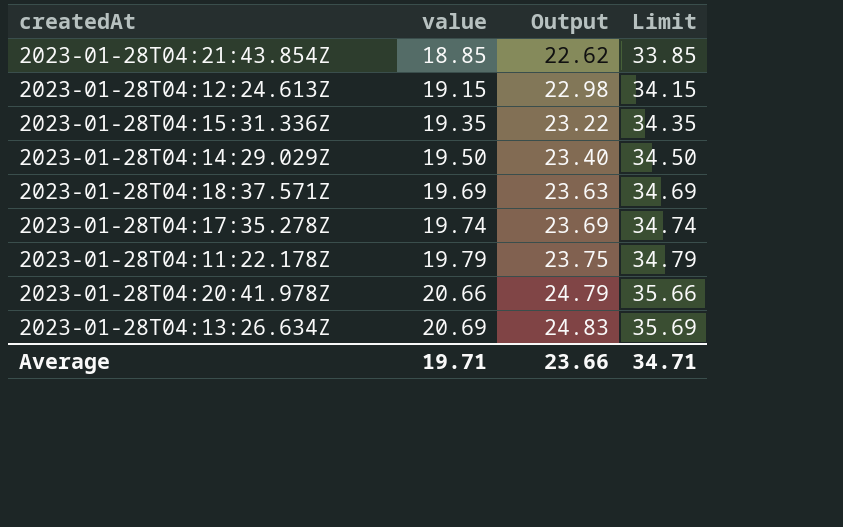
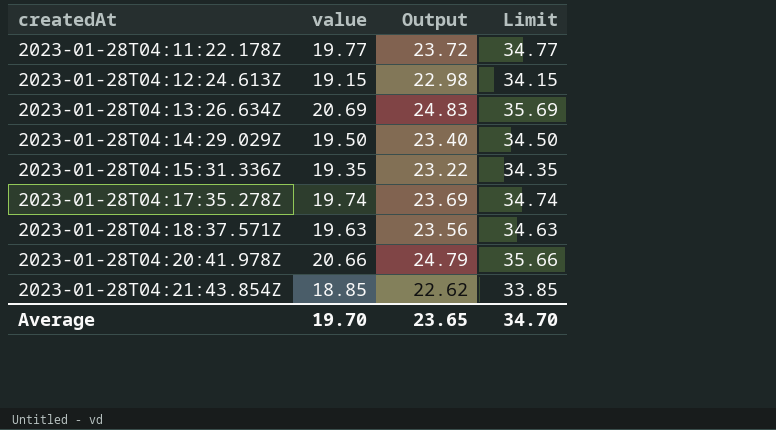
row order: value ascending -> createdAt ascending
2023-01-28T04:11:22.178Z | value: 19.79 -> 19.77
2023-01-28T04:11:22.178Z | Output: 23.75 -> 23.72
2023-01-28T04:11:22.178Z | Limit: 34.79 -> 34.77
2023-01-28T04:18:37.571Z | value: 19.69 -> 19.63
2023-01-28T04:18:37.571Z | Output: 23.63 -> 23.56
2023-01-28T04:18:37.571Z | Limit: 34.69 -> 34.63
Average | value: 19.71 -> 19.70
Average | Output: 23.66 -> 23.65
Average | Limit: 34.71 -> 34.70

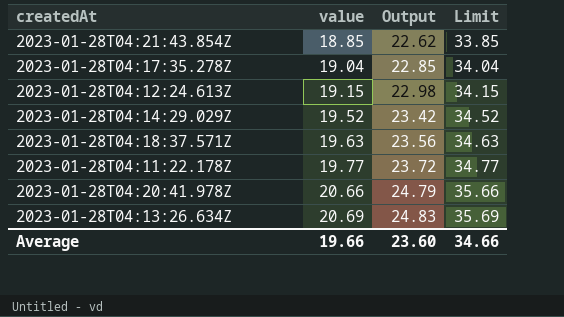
row order: createdAt ascending -> value ascending
row 2023-01-28T04:15:31.336Z: 19.35 | 23.22 | 34.35 -> none
2023-01-28T04:17:35.278Z | value: 19.74 -> 19.04
2023-01-28T04:17:35.278Z | Output: 23.69 -> 22.85
2023-01-28T04:17:35.278Z | Limit: 34.74 -> 34.04
2023-01-28T04:14:29.029Z | value: 19.50 -> 19.52
2023-01-28T04:14:29.029Z | Output: 23.40 -> 23.42
2023-01-28T04:14:29.029Z | Limit: 34.50 -> 34.52
Average | value: 19.70 -> 19.66
Average | Output: 23.65 -> 23.60
Average | Limit: 34.70 -> 34.66

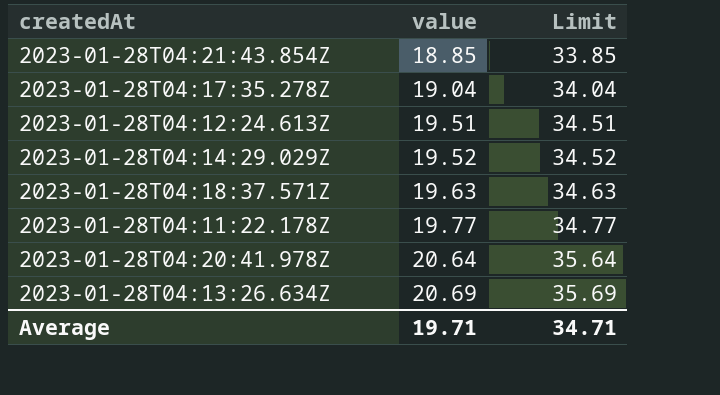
column Output | formula: [value] * 1.2 -> none
2023-01-28T04:12:24.613Z | value: 19.15 -> 19.51
2023-01-28T04:12:24.613Z | Limit: 34.15 -> 34.51
2023-01-28T04:20:41.978Z | value: 20.66 -> 20.64
2023-01-28T04:20:41.978Z | Limit: 35.66 -> 35.64
Average | value: 19.66 -> 19.71
Average | Limit: 34.66 -> 34.71

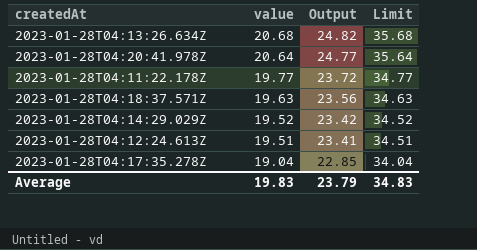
row order: value ascending -> value descending
column Output | formula: none -> [value] * 1.2
row 2023-01-28T04:21:43.854Z: 18.85 | 33.85 -> none
2023-01-28T04:13:26.634Z | value: 20.69 -> 20.68
2023-01-28T04:13:26.634Z | Limit: 35.69 -> 35.68
Average | value: 19.71 -> 19.83
Average | Limit: 34.71 -> 34.83

